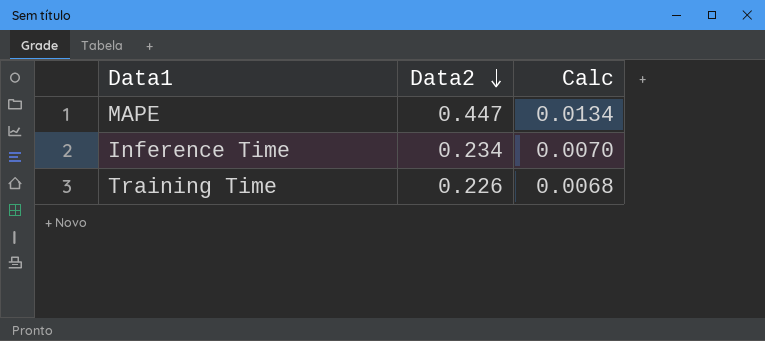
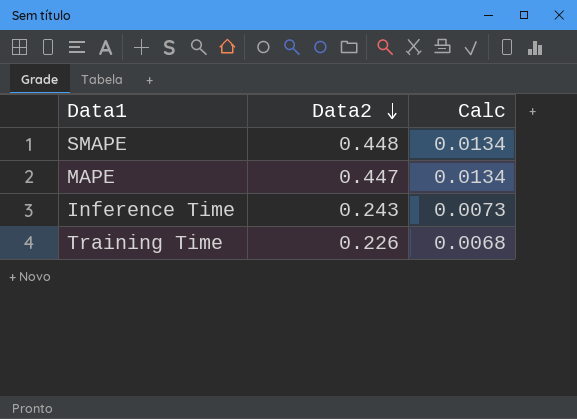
row SMAPE: none -> 0.448 | 0.0134
Inference Time | Data2: 0.234 -> 0.243
Inference Time | Calc: 0.0070 -> 0.0073

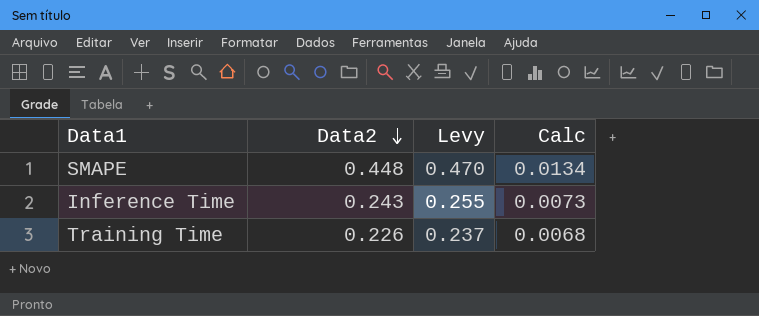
column Levy | formula: none -> [Data2] * 1.05
row MAPE: 0.447 | 0.0134 -> none

